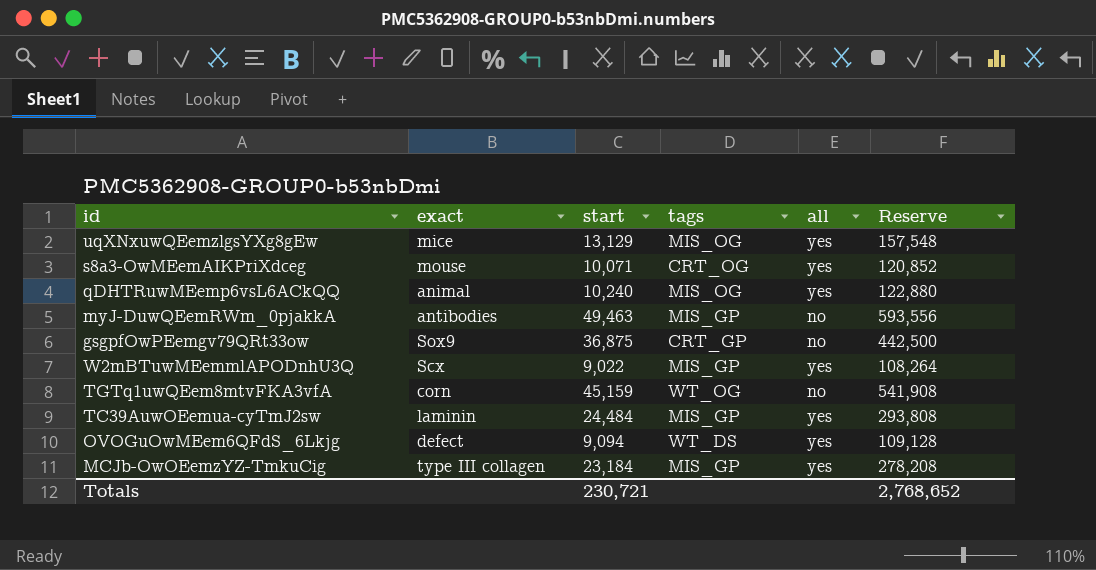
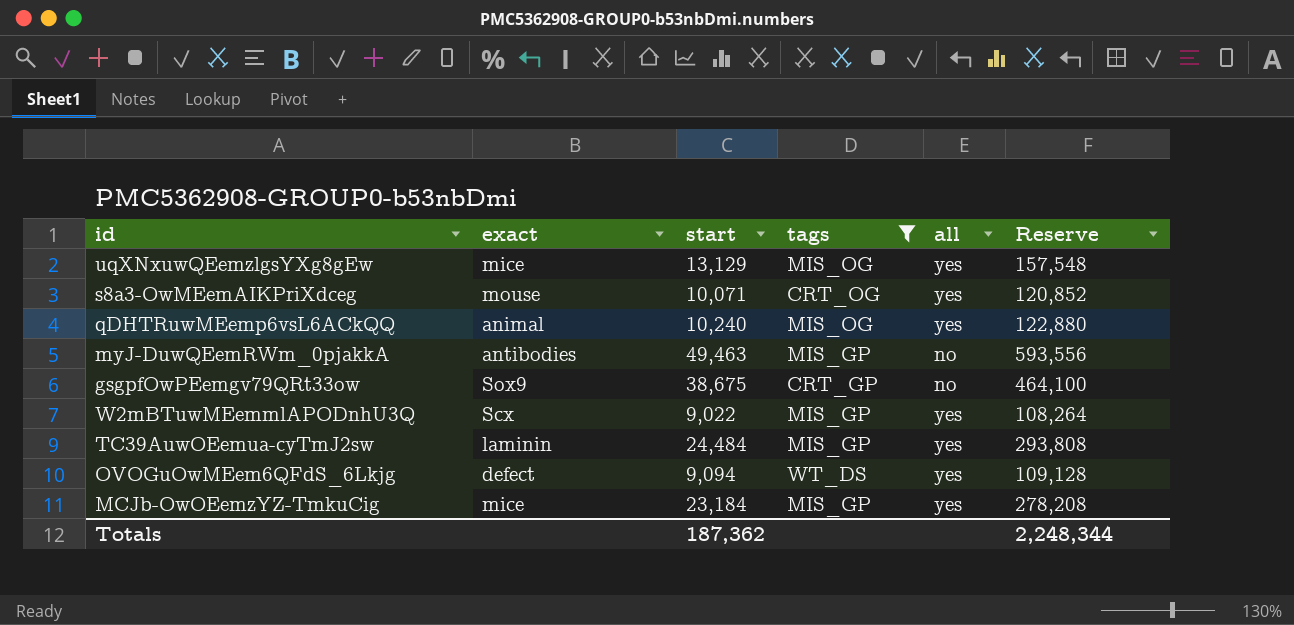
filter: none -> tags != WT_OG
gsgpfOwPEemgv79QRt33ow | start: 36,875 -> 38,675
gsgpfOwPEemgv79QRt33ow | Reserve: 442,500 -> 464,100
MCJb-OwOEemzYZ-TmkuCig | exact: type III collagen -> mice
Totals | start: 230,721 -> 187,362
Totals | Reserve: 2,768,652 -> 2,248,344

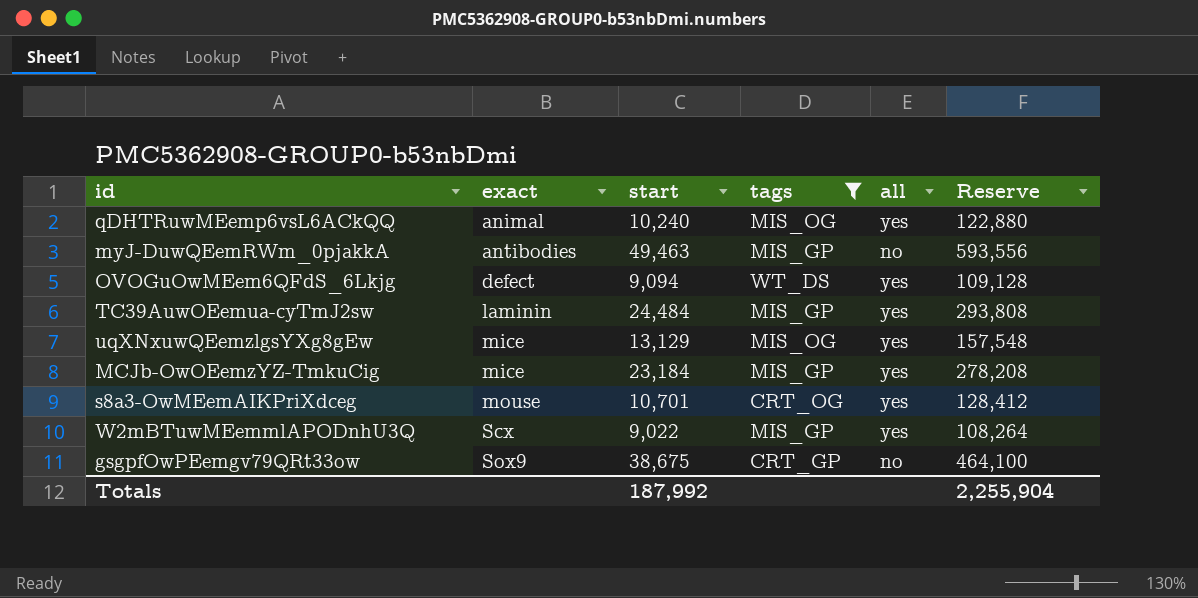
row order: none -> exact ascending
s8a3-OwMEemAIKPriXdceg | start: 10,071 -> 10,701
s8a3-OwMEemAIKPriXdceg | Reserve: 120,852 -> 128,412
Totals | start: 187,362 -> 187,992
Totals | Reserve: 2,248,344 -> 2,255,904

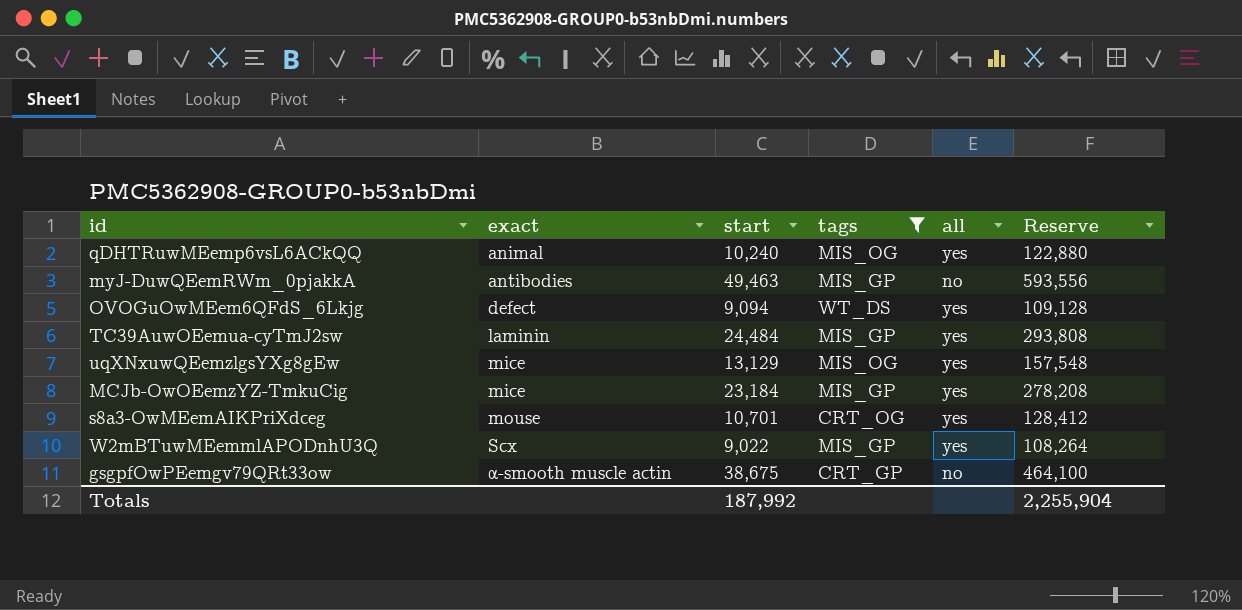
gsgpfOwPEemgv79QRt33ow | exact: Sox9 -> α-smooth muscle actin

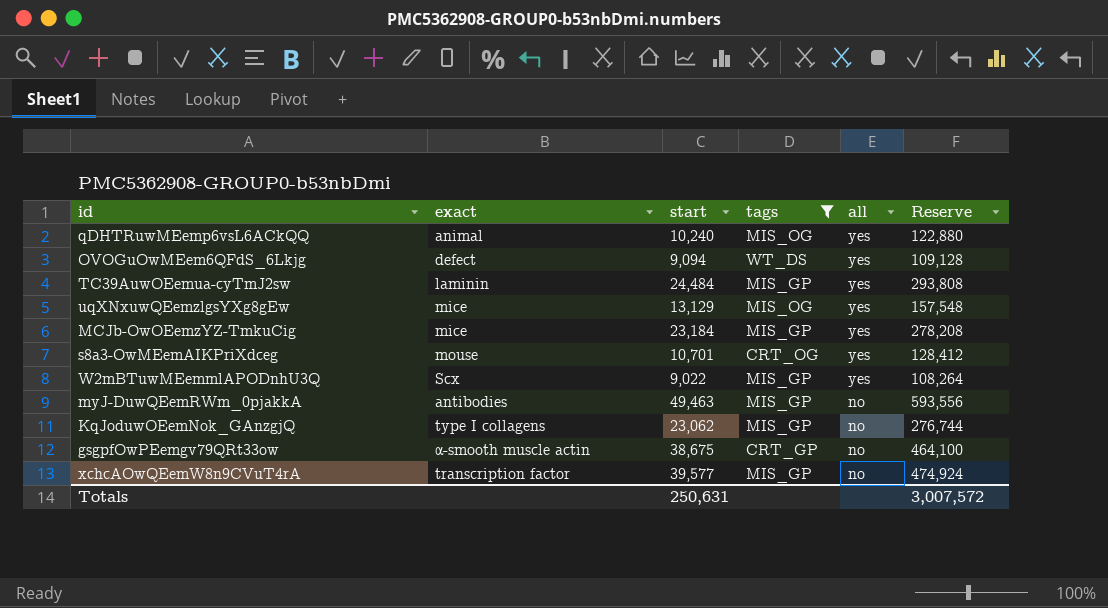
row order: exact ascending -> all descending
row KqJoduwOEemNok_GAnzgjQ: none -> type I collagens | 23,062 | MIS_GP | no | 276,744
row xchcAOwQEemW8n9CVuT4rA: none -> transcription factor | 39,577 | MIS_GP | no | 474,924
Totals | start: 187,992 -> 250,631
Totals | Reserve: 2,255,904 -> 3,007,572

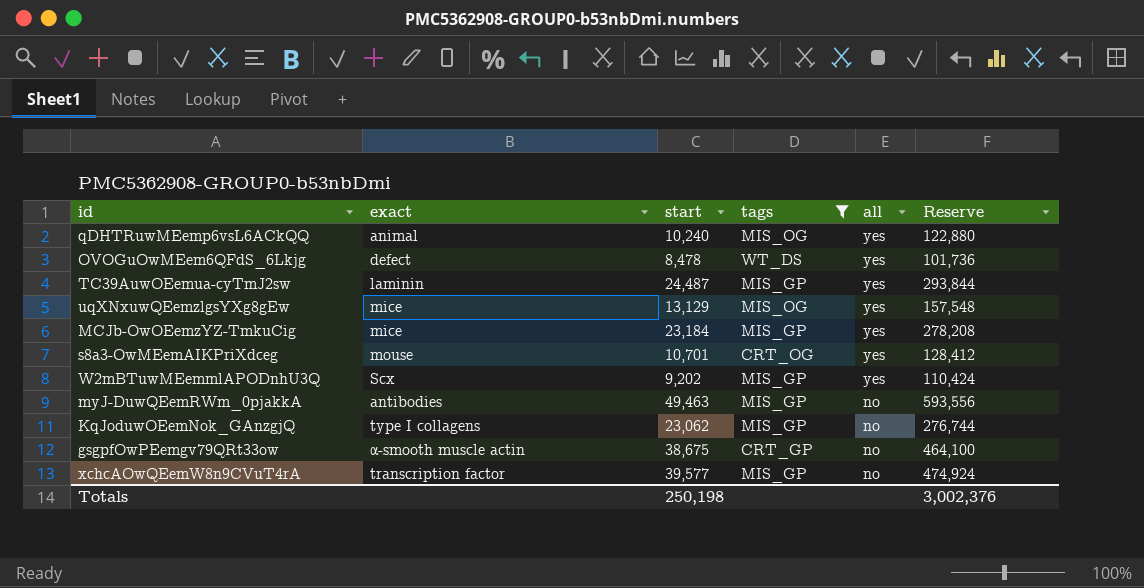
OVOGuOwMEem6QFdS_6Lkjg | start: 9,094 -> 8,478
OVOGuOwMEem6QFdS_6Lkjg | Reserve: 109,128 -> 101,736
TC39AuwOEemua-cyTmJ2sw | start: 24,484 -> 24,487
TC39AuwOEemua-cyTmJ2sw | Reserve: 293,808 -> 293,844
W2mBTuwMEemmlAPODnhU3Q | start: 9,022 -> 9,202
W2mBTuwMEemmlAPODnhU3Q | Reserve: 108,264 -> 110,424
Totals | start: 250,631 -> 250,198
Totals | Reserve: 3,007,572 -> 3,002,376

